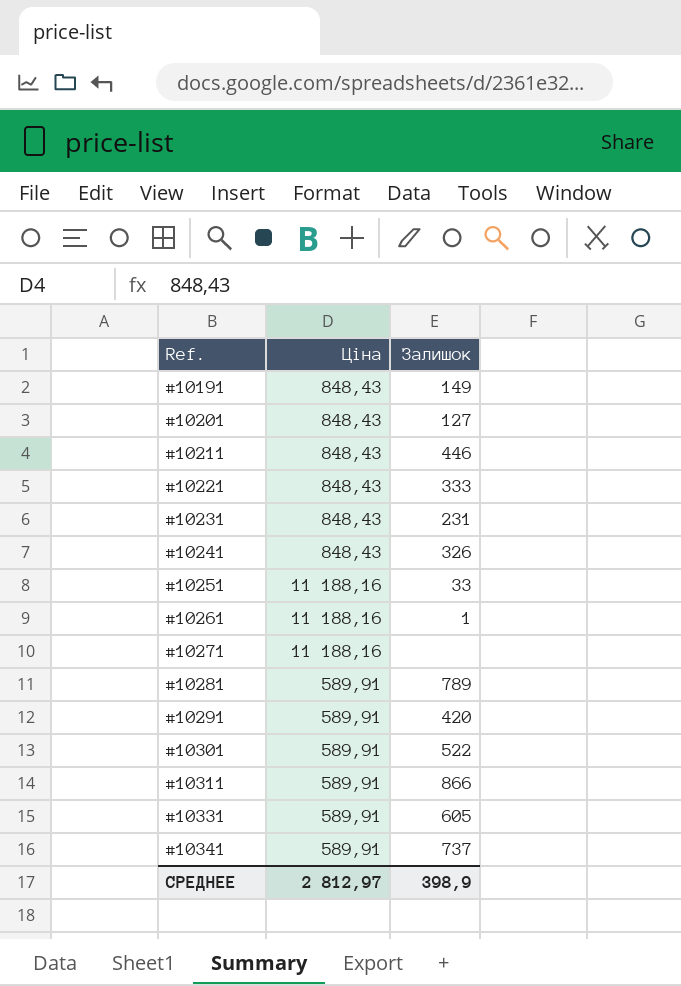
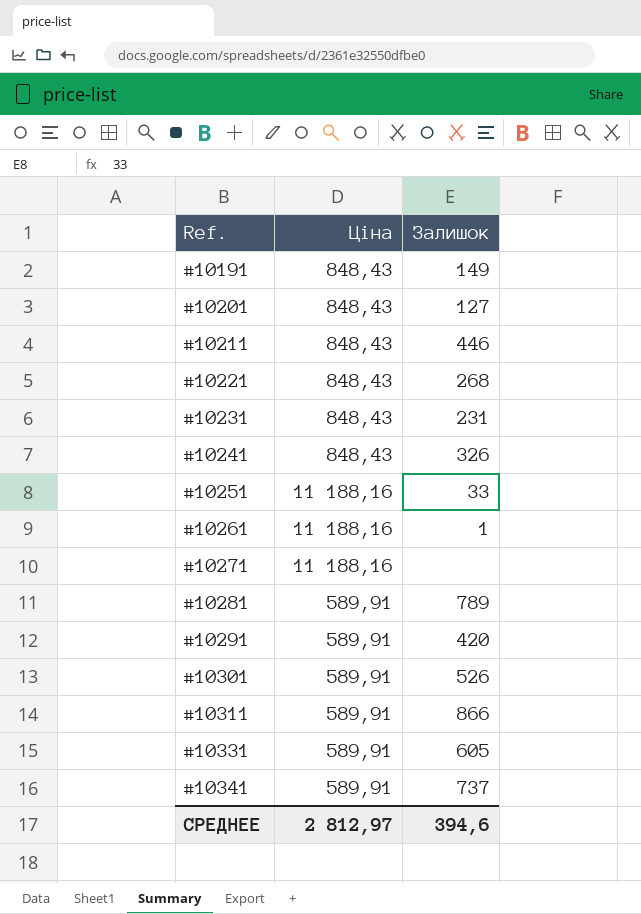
#10221 | Залишок: 333 -> 268
#10301 | Залишок: 522 -> 526
СРЕДНЕЕ | Залишок: 398,9 -> 394,6

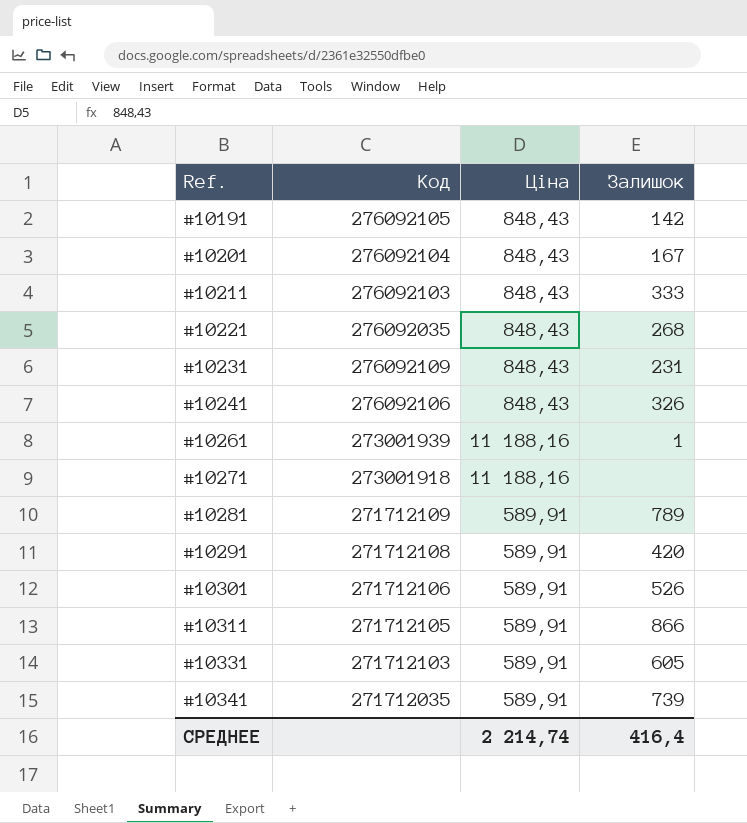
column Код | position: none -> 2
row #10251: 11 188,16 | 33 -> none
#10191 | Залишок: 149 -> 142
#10201 | Залишок: 127 -> 167
#10211 | Залишок: 446 -> 333
#10341 | Залишок: 737 -> 739
СРЕДНЕЕ | Ціна: 2 812,97 -> 2 214,74
СРЕДНЕЕ | Залишок: 394,6 -> 416,4

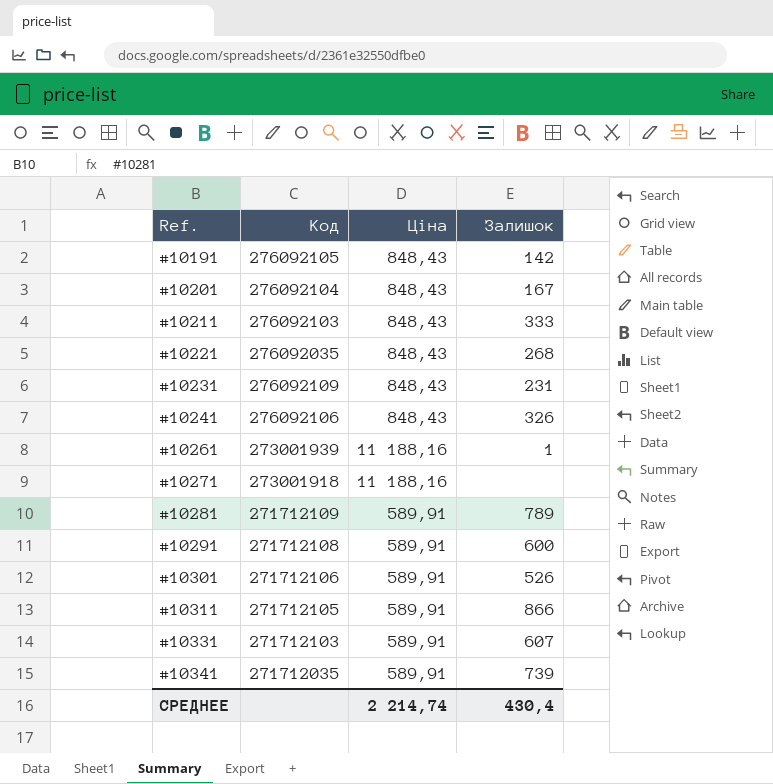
#10291 | Залишок: 420 -> 600
#10331 | Залишок: 605 -> 607
СРЕДНЕЕ | Залишок: 416,4 -> 430,4

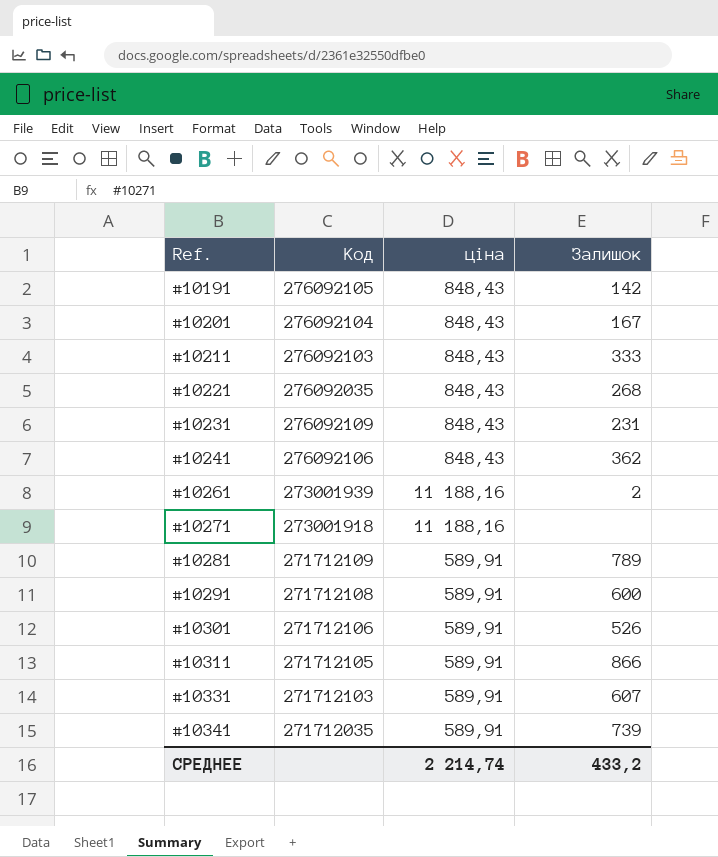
column name: Ціна -> ціна
#10241 | Залишок: 326 -> 362
#10261 | Залишок: 1 -> 2
СРЕДНЕЕ | Залишок: 430,4 -> 433,2

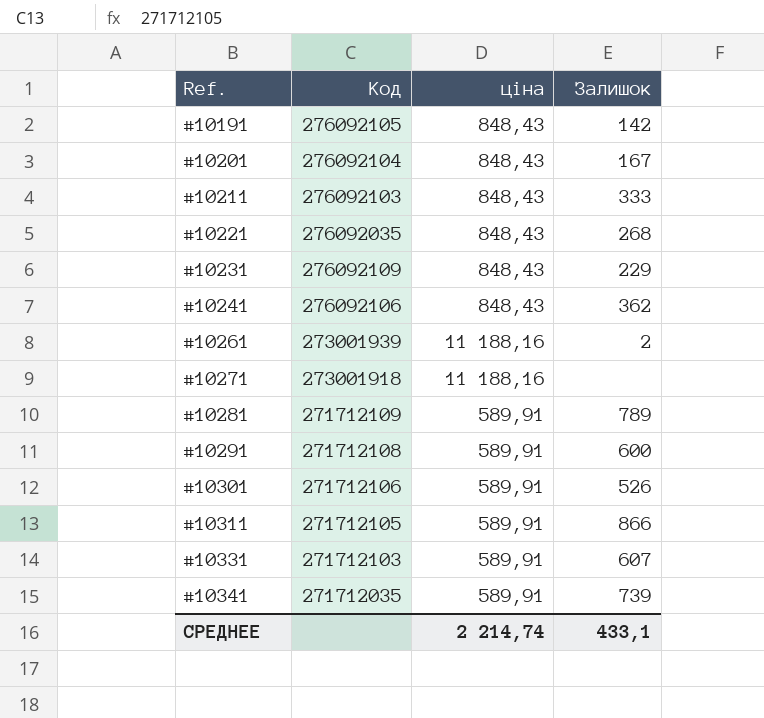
#10231 | Залишок: 231 -> 229
СРЕДНЕЕ | Залишок: 433,2 -> 433,1

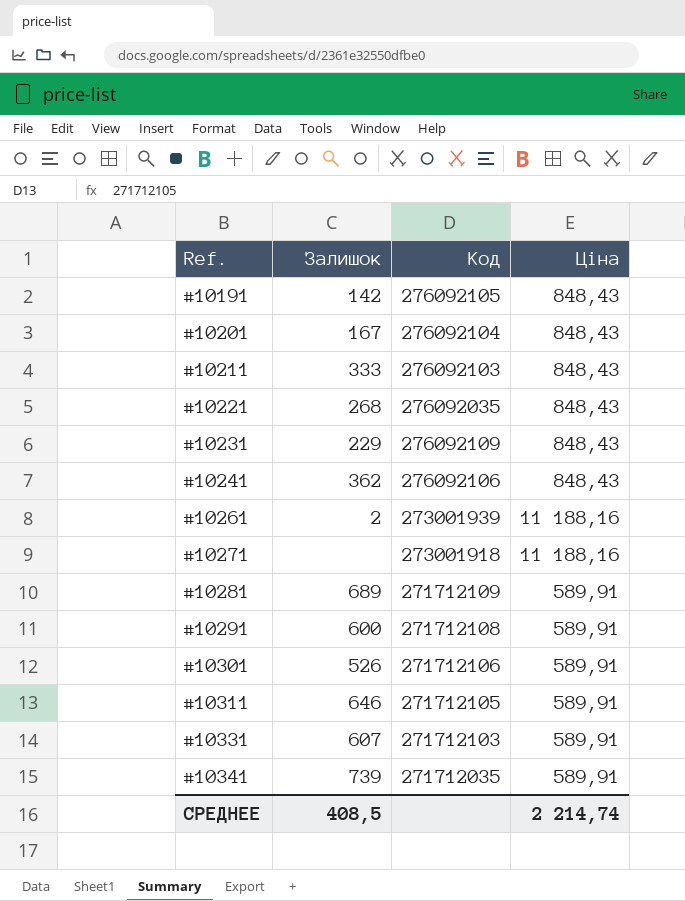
column Залишок | position: 4 -> 2
column name: ціна -> Ціна
#10281 | Залишок: 789 -> 689
#10311 | Залишок: 866 -> 646
СРЕДНЕЕ | Залишок: 433,1 -> 408,5

